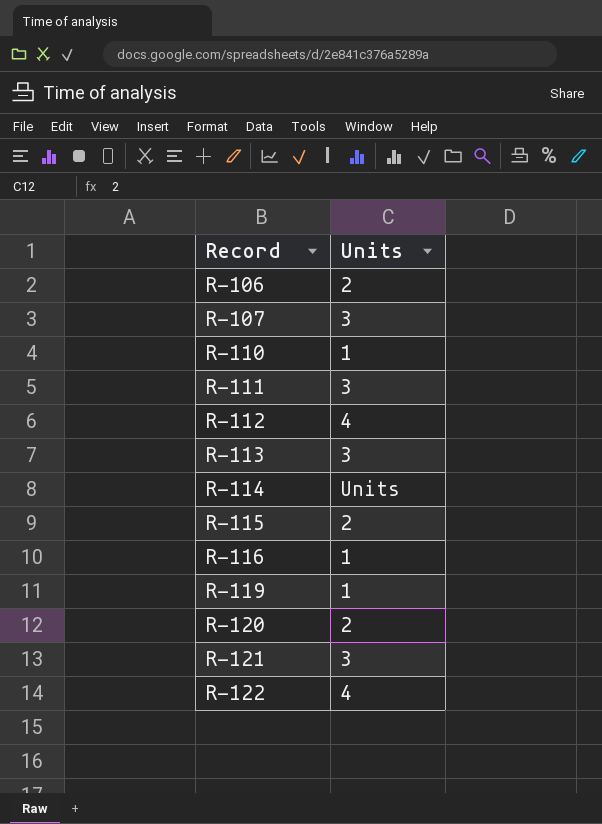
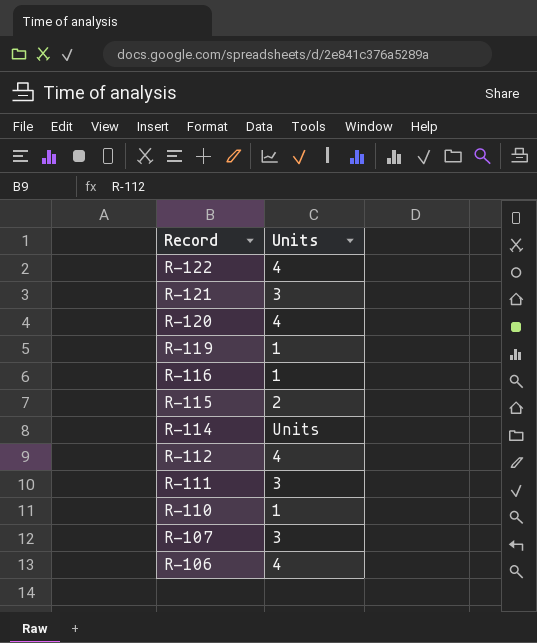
row order: Record ascending -> Record descending
row R-113: 3 -> none
R-120 | Units: 2 -> 4
R-106 | Units: 2 -> 4

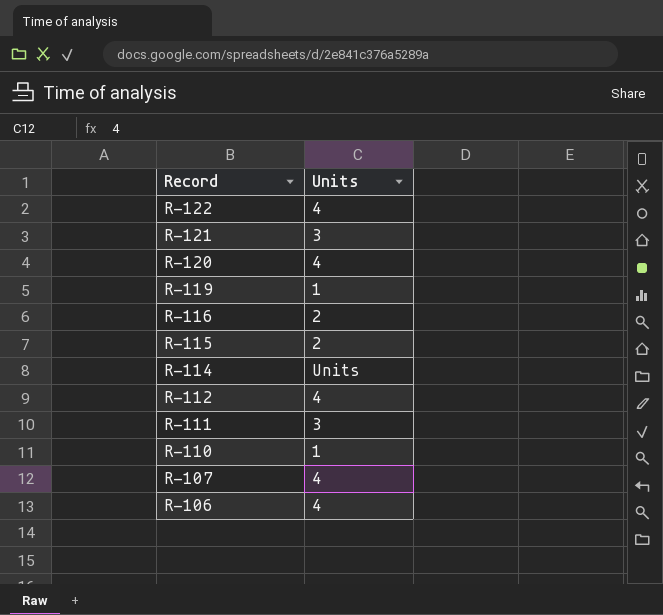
R-116 | Units: 1 -> 2
R-107 | Units: 3 -> 4

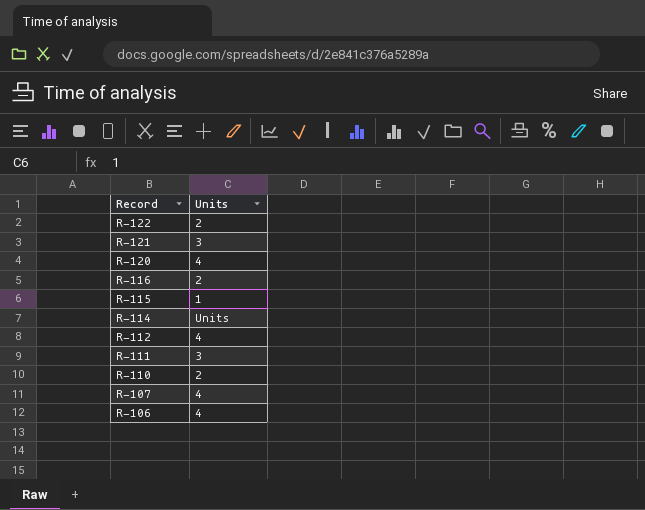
row R-119: 1 -> none
R-122 | Units: 4 -> 2
R-115 | Units: 2 -> 1
R-110 | Units: 1 -> 2

